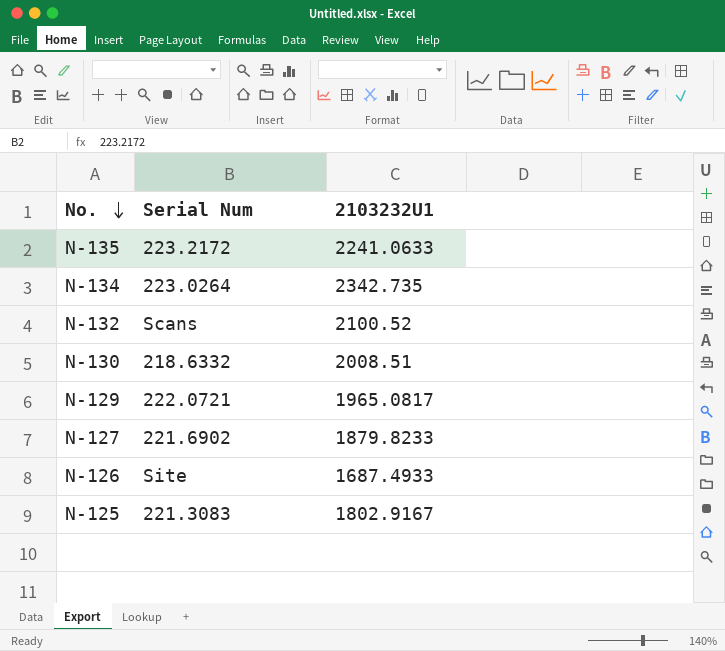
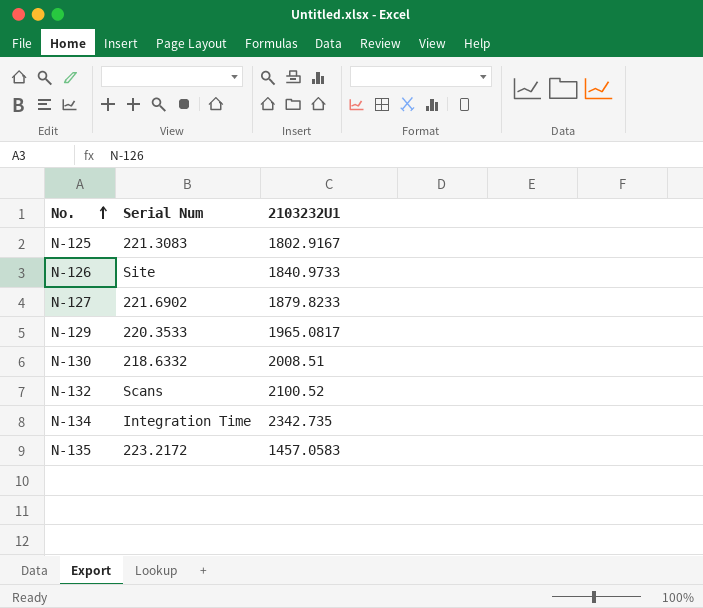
row order: No. descending -> No. ascending
N-126 | 2103232U1: 1687.4933 -> 1840.9733
N-129 | Serial Num: 222.0721 -> 220.3533
N-134 | Serial Num: 223.0264 -> Integration Time
N-135 | 2103232U1: 2241.0633 -> 1457.0583

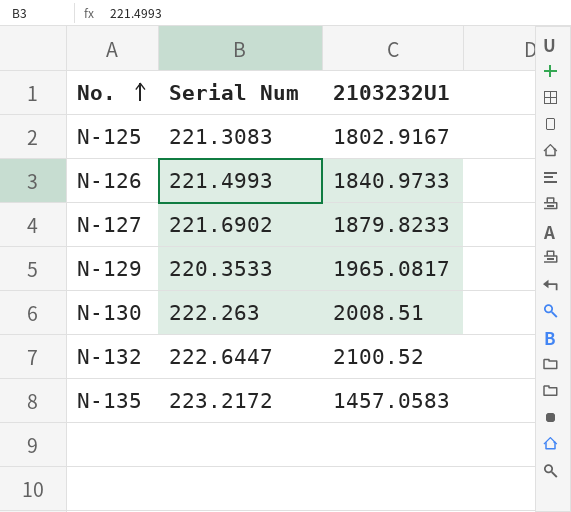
row N-134: Integration Time | 2342.735 -> none
N-126 | Serial Num: Site -> 221.4993
N-130 | Serial Num: 218.6332 -> 222.263
N-132 | Serial Num: Scans -> 222.6447

